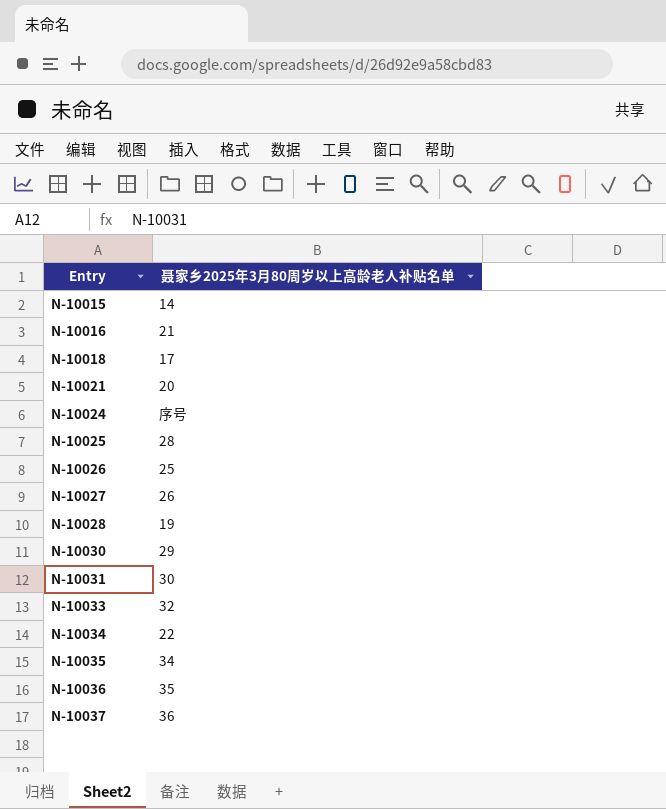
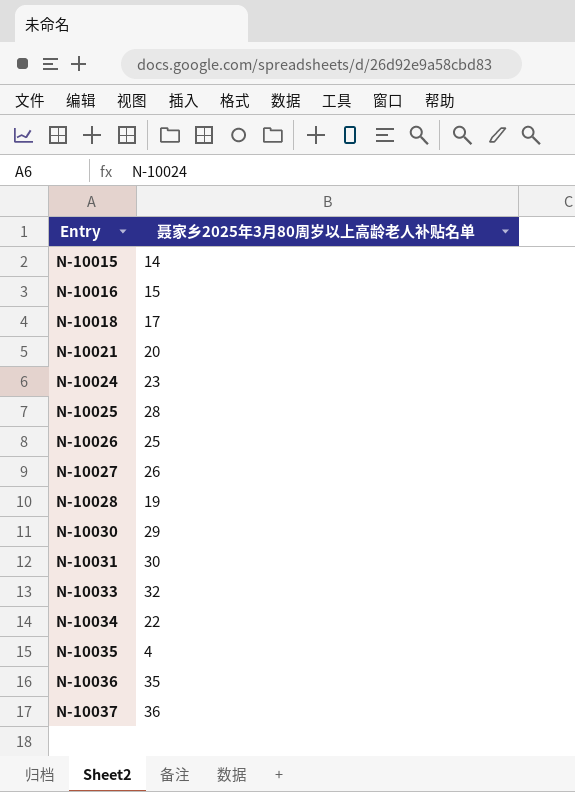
N-10016 | 聂家乡2025年3月80周岁以上高龄老人补贴名单: 21 -> 15
N-10024 | 聂家乡2025年3月80周岁以上高龄老人补贴名单: 序号 -> 23
N-10035 | 聂家乡2025年3月80周岁以上高龄老人补贴名单: 34 -> 4

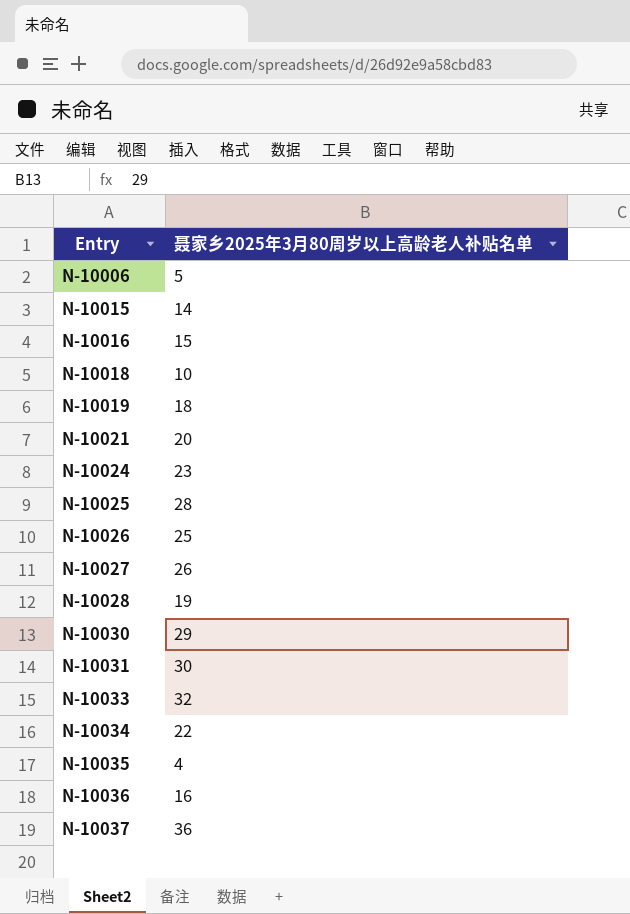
row N-10006: none -> 5
N-10018 | 聂家乡2025年3月80周岁以上高龄老人补贴名单: 17 -> 10
row N-10019: none -> 18
N-10036 | 聂家乡2025年3月80周岁以上高龄老人补贴名单: 35 -> 16

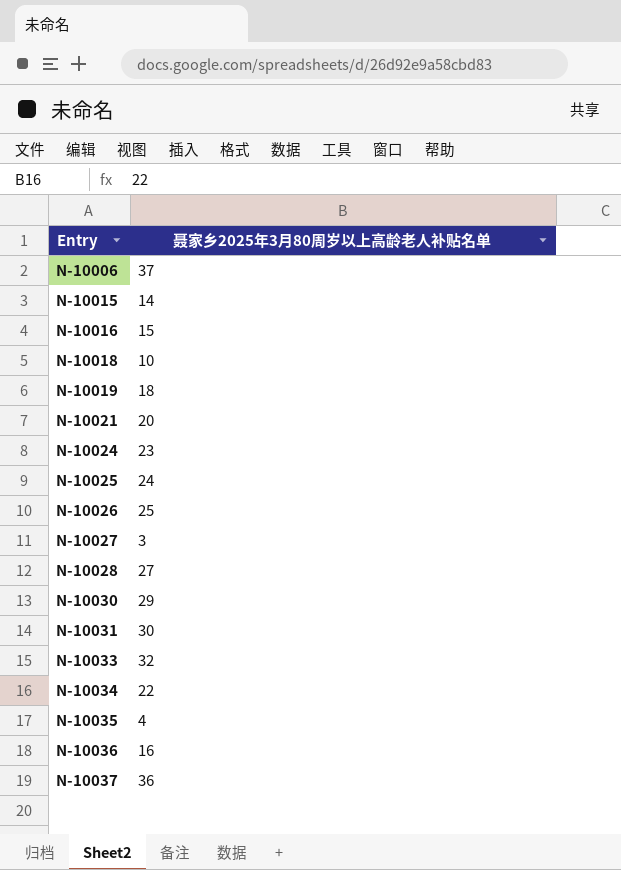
N-10006 | 聂家乡2025年3月80周岁以上高龄老人补贴名单: 5 -> 37
N-10025 | 聂家乡2025年3月80周岁以上高龄老人补贴名单: 28 -> 24
N-10027 | 聂家乡2025年3月80周岁以上高龄老人补贴名单: 26 -> 3
N-10028 | 聂家乡2025年3月80周岁以上高龄老人补贴名单: 19 -> 27

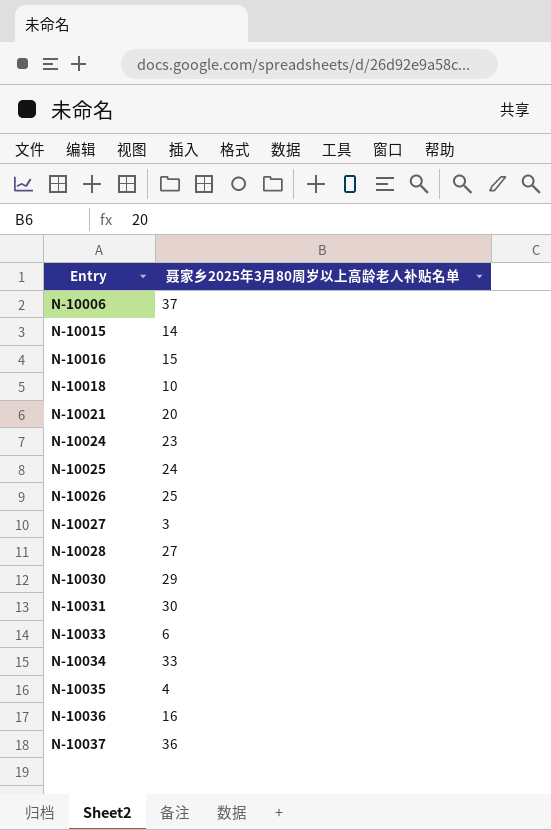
row N-10019: 18 -> none
N-10033 | 聂家乡2025年3月80周岁以上高龄老人补贴名单: 32 -> 6
N-10034 | 聂家乡2025年3月80周岁以上高龄老人补贴名单: 22 -> 33

